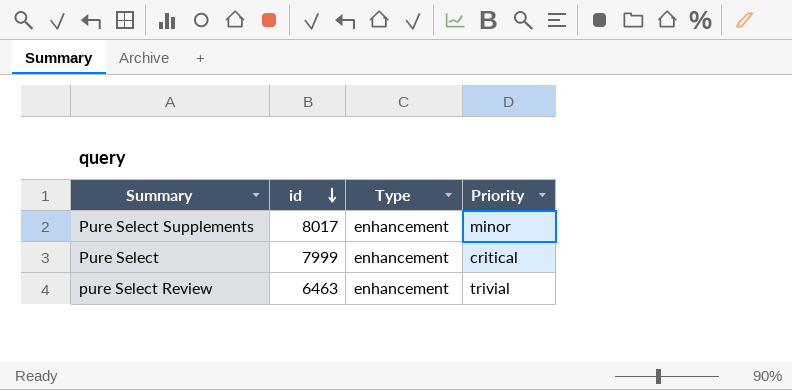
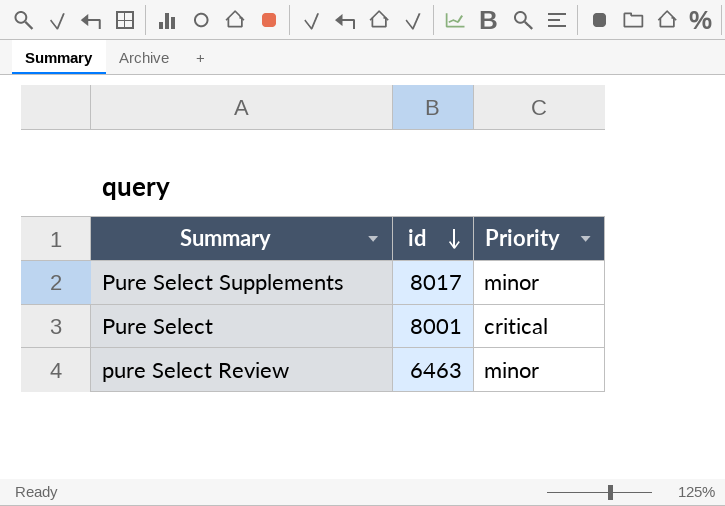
column Type | position: 3 -> none
Pure Select | id: 7999 -> 8001
pure Select Review | Priority: trivial -> minor

